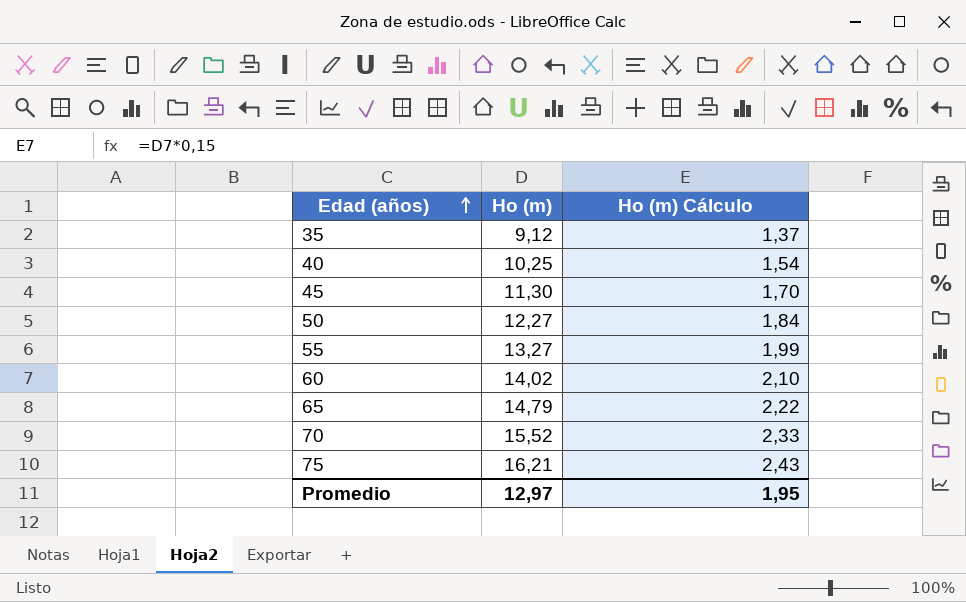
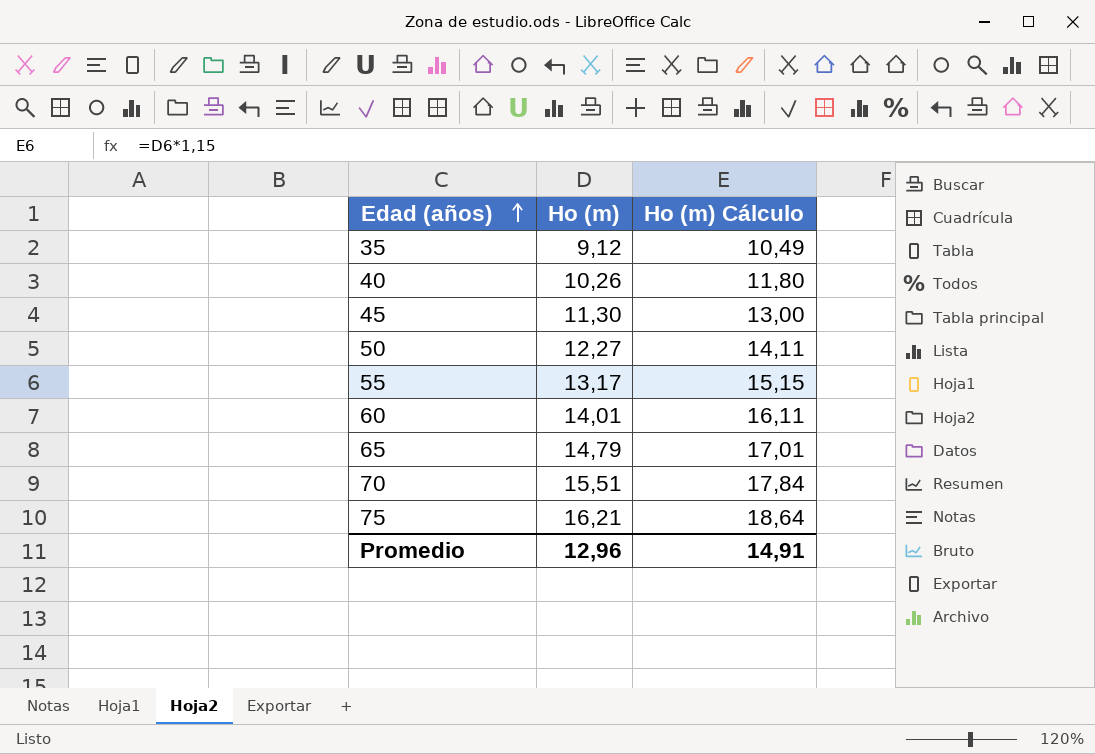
column Ho (m) Cálculo | formula: [Ho (m)] * 0,15 -> [Ho (m)] * 1,15
40 | Ho (m): 10,25 -> 10,26
55 | Ho (m): 13,27 -> 13,17
60 | Ho (m): 14,02 -> 14,01
70 | Ho (m): 15,52 -> 15,51
Promedio | Ho (m): 12,97 -> 12,96
Promedio | Ho (m) Cálculo: 1,95 -> 14,91

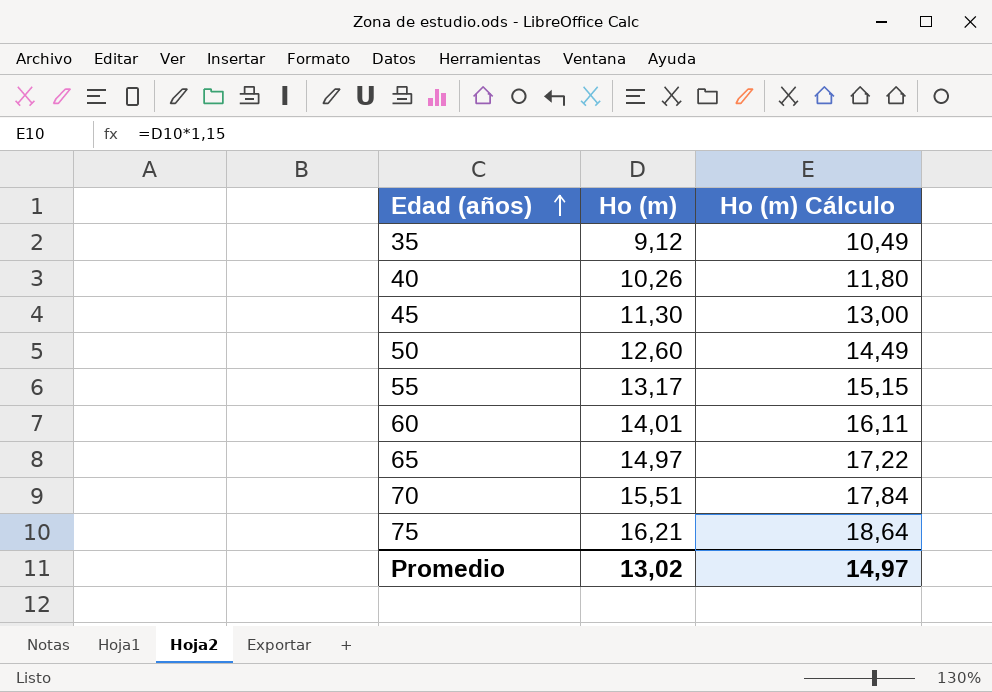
50 | Ho (m): 12,27 -> 12,60
50 | Ho (m) Cálculo: 14,11 -> 14,49
65 | Ho (m): 14,79 -> 14,97
65 | Ho (m) Cálculo: 17,01 -> 17,22
Promedio | Ho (m): 12,96 -> 13,02
Promedio | Ho (m) Cálculo: 14,91 -> 14,97

